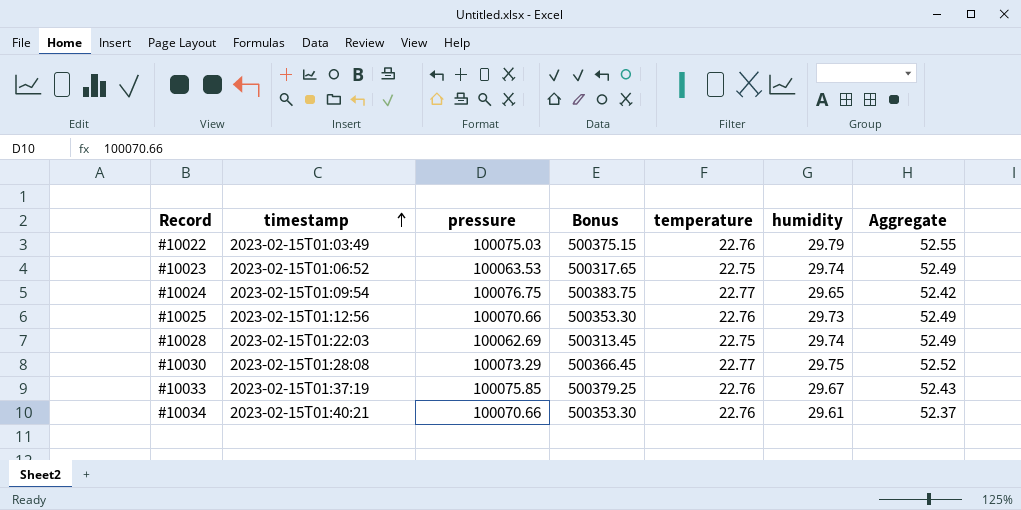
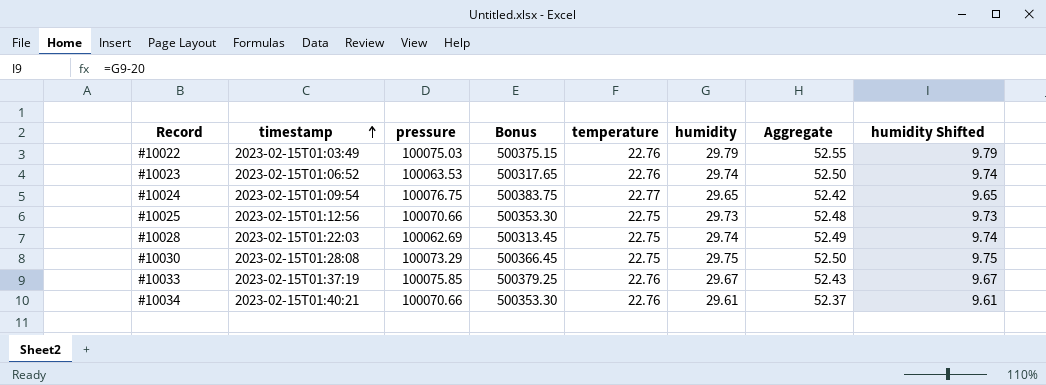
column humidity Shifted | formula: none -> [humidity] - 20
#10023 | temperature: 22.75 -> 22.76
#10023 | Aggregate: 52.49 -> 52.50
#10025 | temperature: 22.76 -> 22.75
#10025 | Aggregate: 52.49 -> 52.48
#10030 | temperature: 22.77 -> 22.75
#10030 | Aggregate: 52.52 -> 52.50

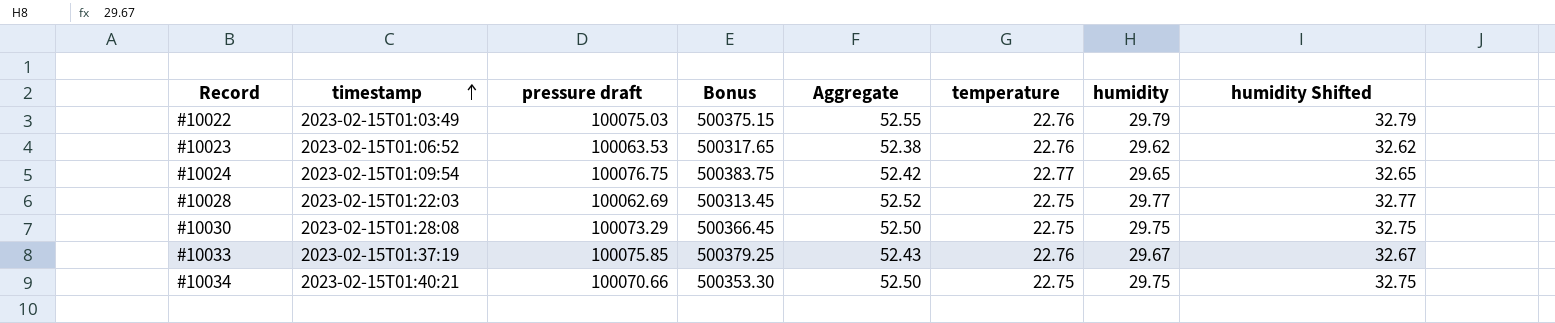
column name: pressure -> pressure draft
column Aggregate | position: 7 -> 5
column humidity Shifted | formula: [humidity] - 20 -> [humidity] + 3
row #10025: 2023-02-15T01:12:56 | 100070.66 | 500353.30 | 22.75 | 29.73 | 52.48 | 9.73 -> none
#10023 | Aggregate: 52.50 -> 52.38
#10023 | humidity: 29.74 -> 29.62
#10028 | Aggregate: 52.49 -> 52.52
#10028 | humidity: 29.74 -> 29.77
#10034 | Aggregate: 52.37 -> 52.50
#10034 | temperature: 22.76 -> 22.75
#10034 | humidity: 29.61 -> 29.75

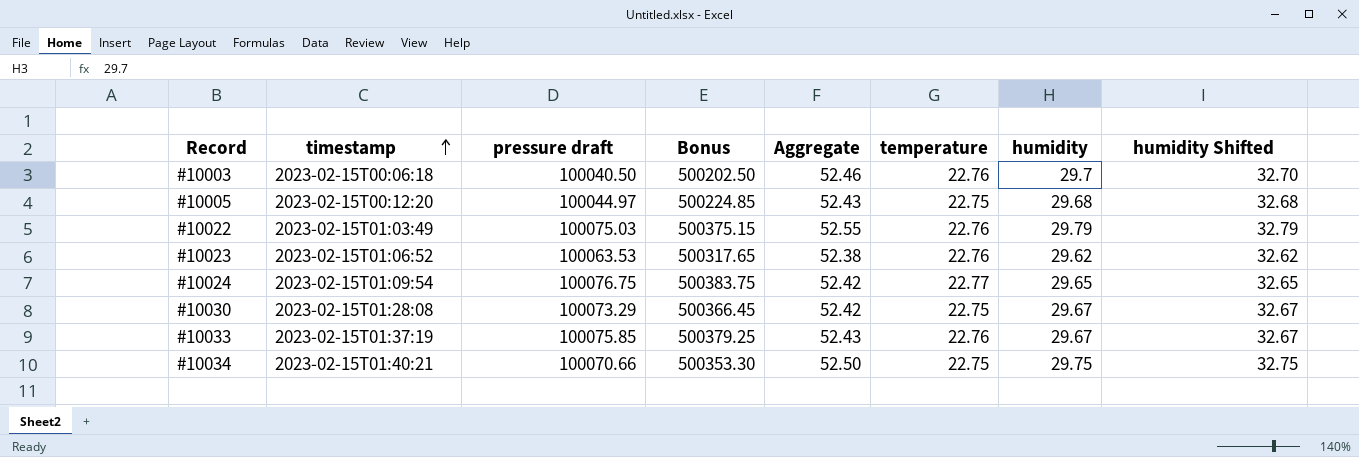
row #10028: 2023-02-15T01:22:03 | 100062.69 | 500313.45 | 52.52 | 22.75 | 29.77 | 32.77 -> none
row #10003: none -> 2023-02-15T00:06:18 | 100040.50 | 500202.50 | 52.46 | 22.76 | 29.7 | 32.70
row #10005: none -> 2023-02-15T00:12:20 | 100044.97 | 500224.85 | 52.43 | 22.75 | 29.68 | 32.68
#10030 | Aggregate: 52.50 -> 52.42
#10030 | humidity: 29.75 -> 29.67
#10030 | humidity Shifted: 32.75 -> 32.67

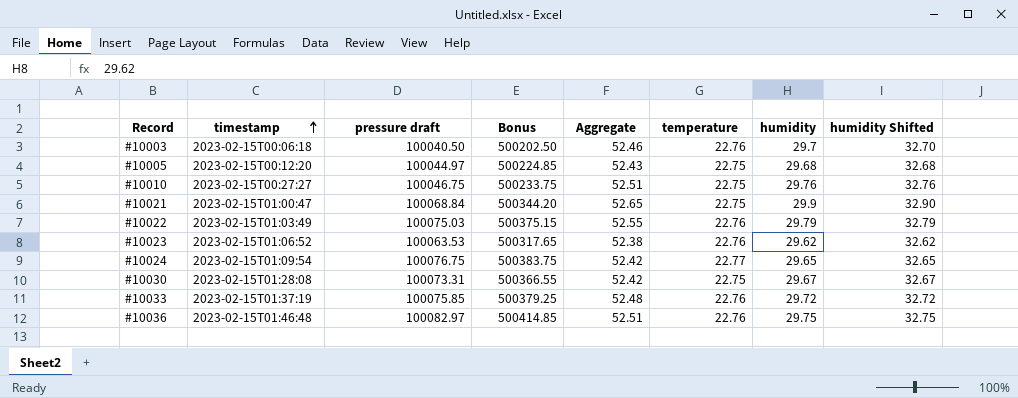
row #10034: 2023-02-15T01:40:21 | 100070.66 | 500353.30 | 52.50 | 22.75 | 29.75 | 32.75 -> none
row #10010: none -> 2023-02-15T00:27:27 | 100046.75 | 500233.75 | 52.51 | 22.75 | 29.76 | 32.76
row #10021: none -> 2023-02-15T01:00:47 | 100068.84 | 500344.20 | 52.65 | 22.75 | 29.9 | 32.90
#10030 | pressure draft: 100073.29 -> 100073.31
#10030 | Bonus: 500366.45 -> 500366.55
#10033 | Aggregate: 52.43 -> 52.48
#10033 | humidity: 29.67 -> 29.72
#10033 | humidity Shifted: 32.67 -> 32.72
row #10036: none -> 2023-02-15T01:46:48 | 100082.97 | 500414.85 | 52.51 | 22.76 | 29.75 | 32.75

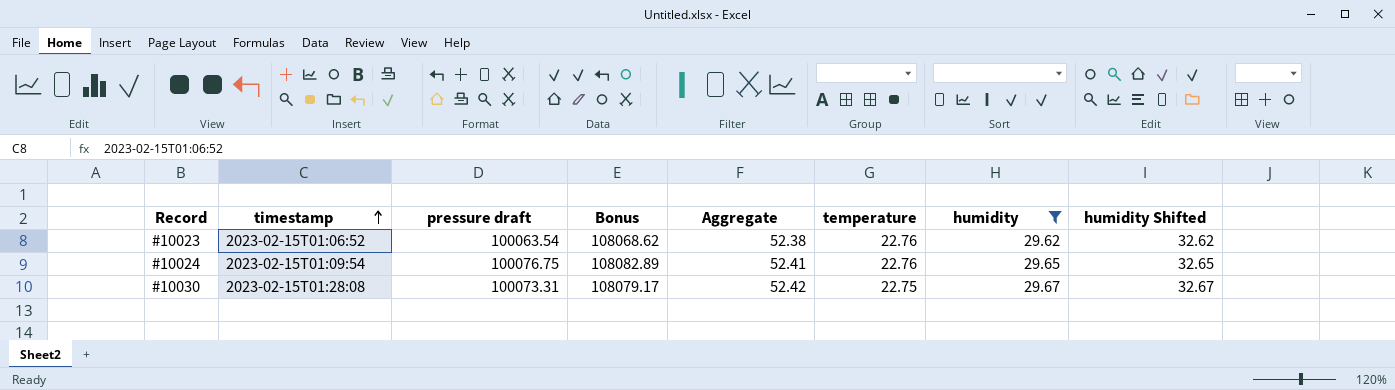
filter: none -> humidity <= 29.67
column Bonus | formula: [pressure draft] * 5 -> [pressure draft] * 1.08
#10023 | pressure draft: 100063.53 -> 100063.54
#10024 | Aggregate: 52.42 -> 52.41
#10024 | temperature: 22.77 -> 22.76

